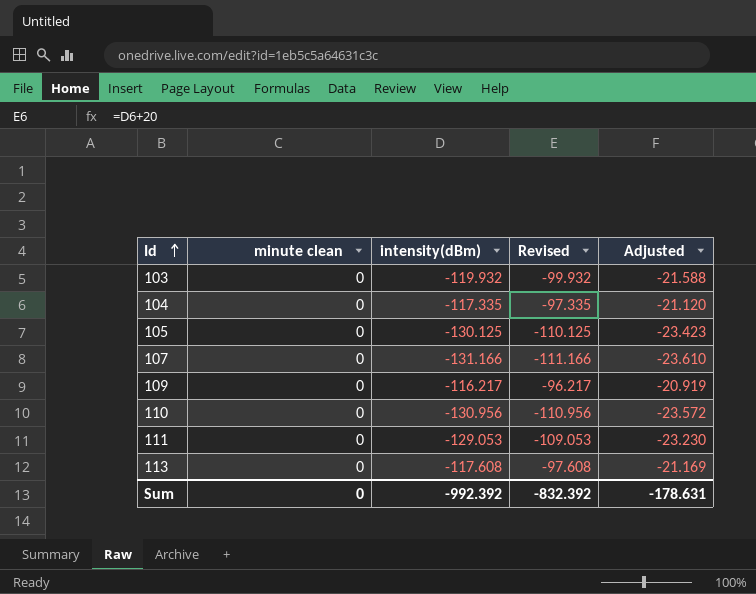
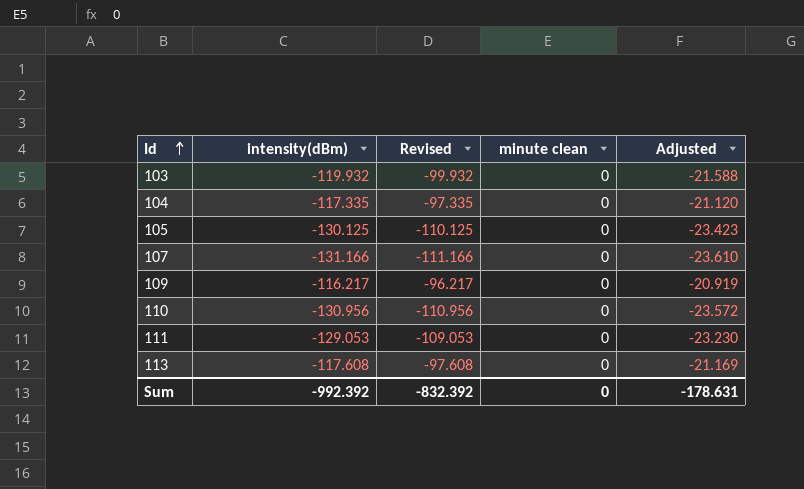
column minute clean | position: 2 -> 4

